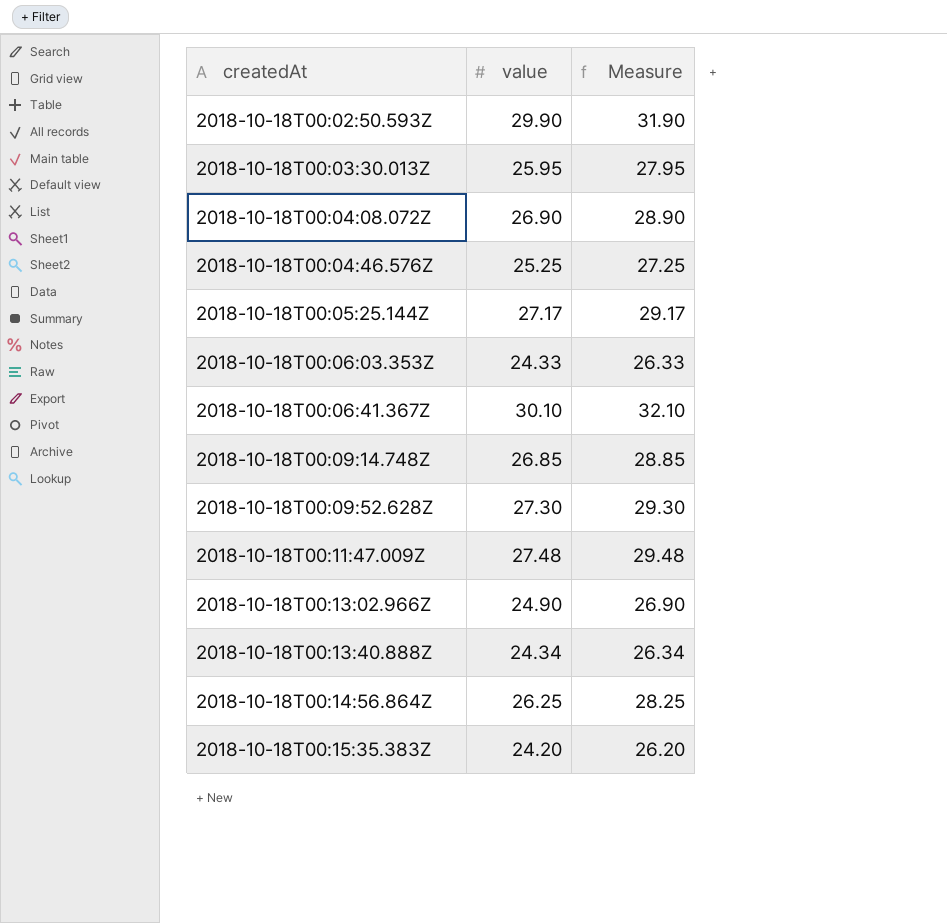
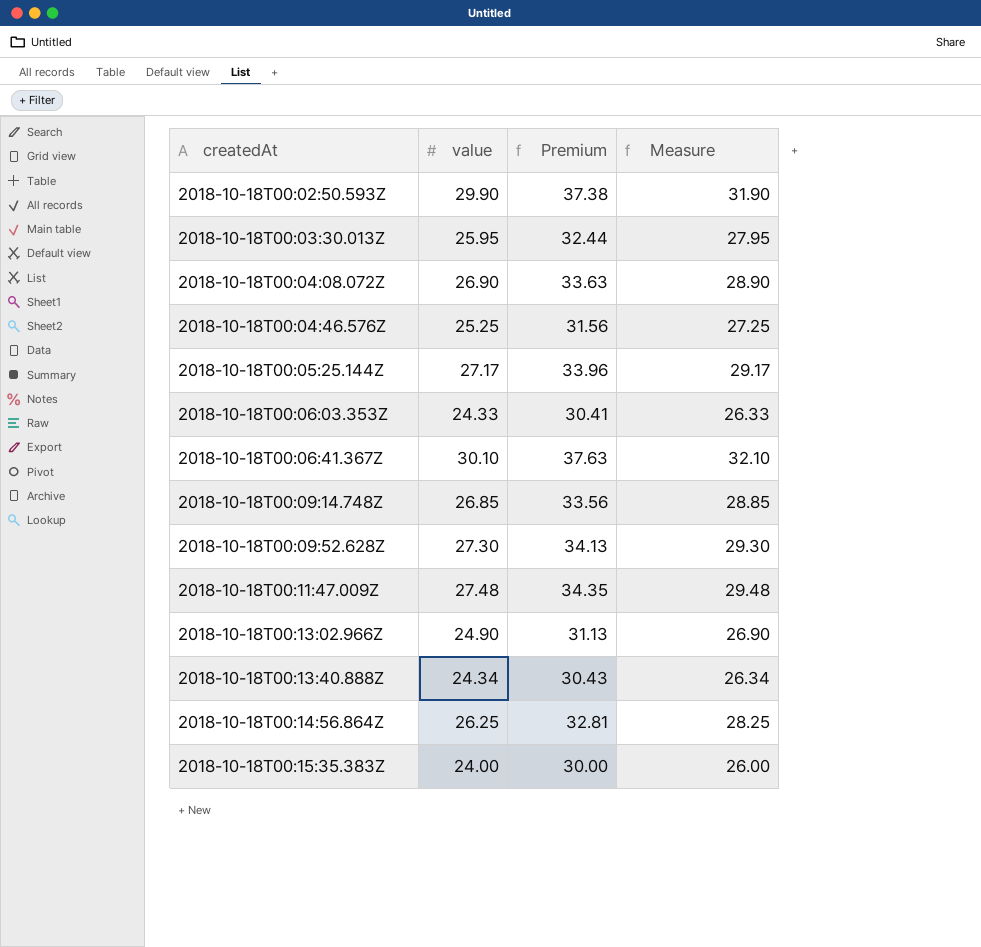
column Premium | formula: none -> [value] * 1.25
2018-10-18T00:15:35.383Z | value: 24.20 -> 24.00
2018-10-18T00:15:35.383Z | Measure: 26.20 -> 26.00

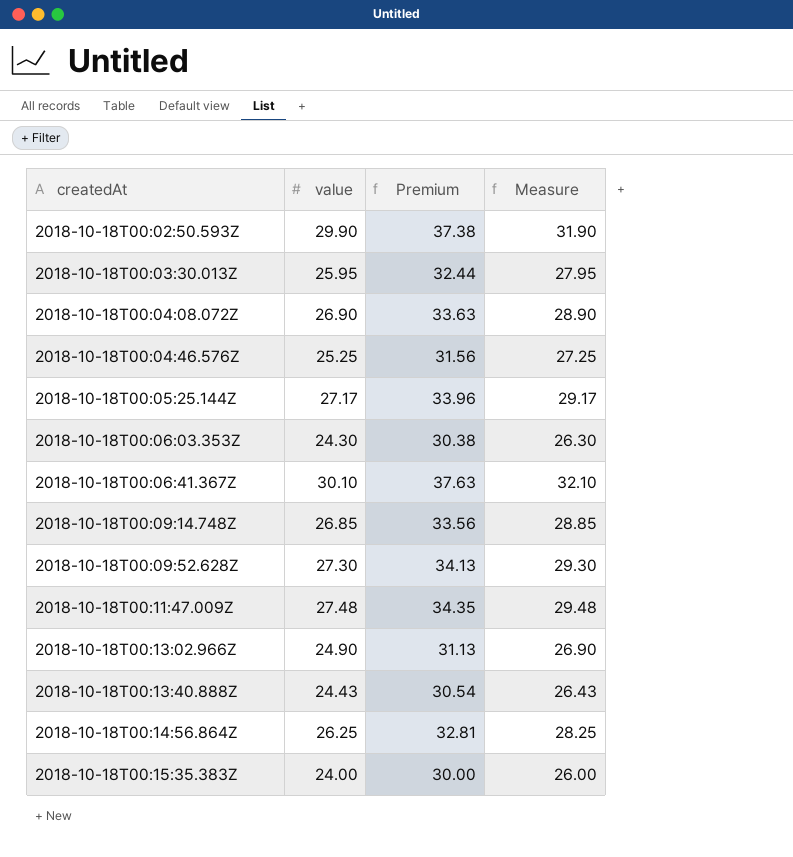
2018-10-18T00:06:03.353Z | value: 24.33 -> 24.30
2018-10-18T00:06:03.353Z | Premium: 30.41 -> 30.38
2018-10-18T00:06:03.353Z | Measure: 26.33 -> 26.30
2018-10-18T00:13:40.888Z | value: 24.34 -> 24.43
2018-10-18T00:13:40.888Z | Premium: 30.43 -> 30.54
2018-10-18T00:13:40.888Z | Measure: 26.34 -> 26.43

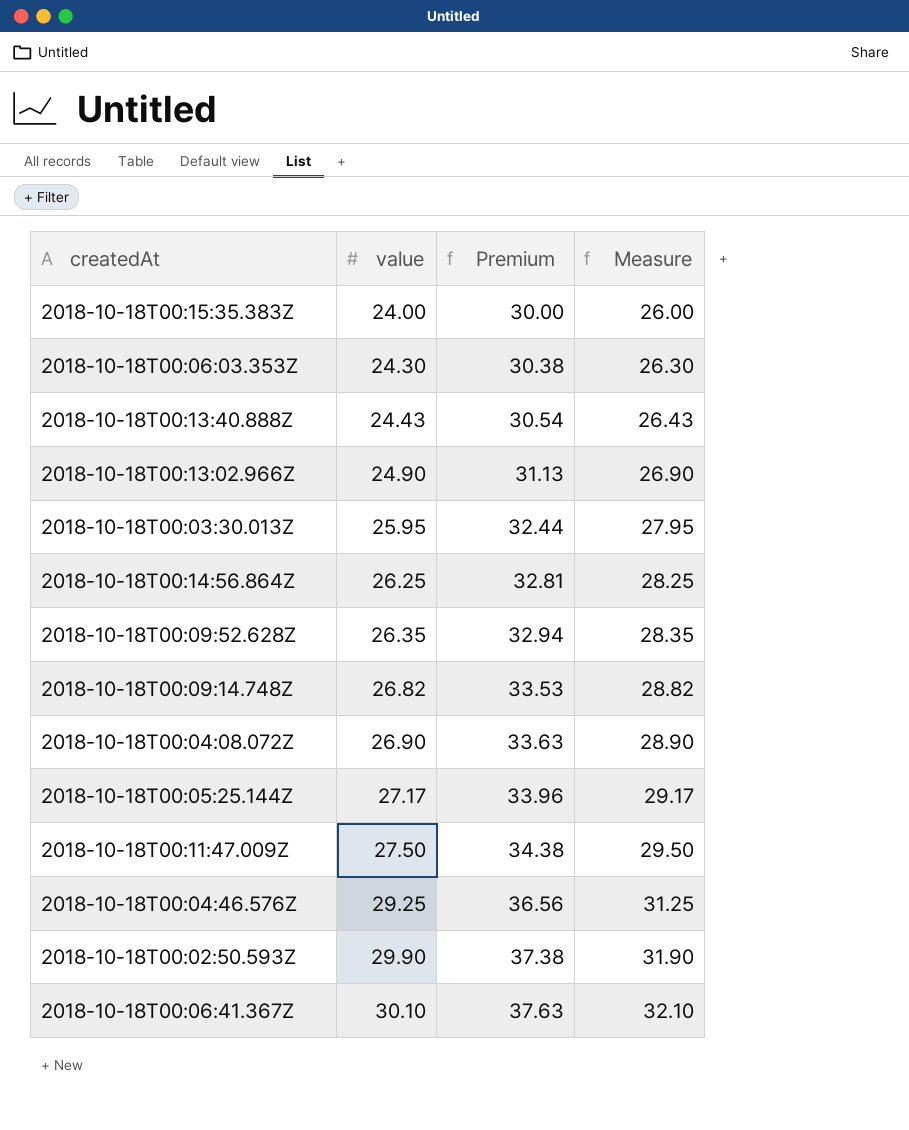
row order: createdAt ascending -> value ascending
2018-10-18T00:09:52.628Z | value: 27.30 -> 26.35
2018-10-18T00:09:52.628Z | Premium: 34.13 -> 32.94
2018-10-18T00:09:52.628Z | Measure: 29.30 -> 28.35
2018-10-18T00:09:14.748Z | value: 26.85 -> 26.82
2018-10-18T00:09:14.748Z | Premium: 33.56 -> 33.53
2018-10-18T00:09:14.748Z | Measure: 28.85 -> 28.82
2018-10-18T00:11:47.009Z | value: 27.48 -> 27.50
2018-10-18T00:11:47.009Z | Premium: 34.35 -> 34.38
2018-10-18T00:11:47.009Z | Measure: 29.48 -> 29.50
2018-10-18T00:04:46.576Z | value: 25.25 -> 29.25
2018-10-18T00:04:46.576Z | Premium: 31.56 -> 36.56
2018-10-18T00:04:46.576Z | Measure: 27.25 -> 31.25

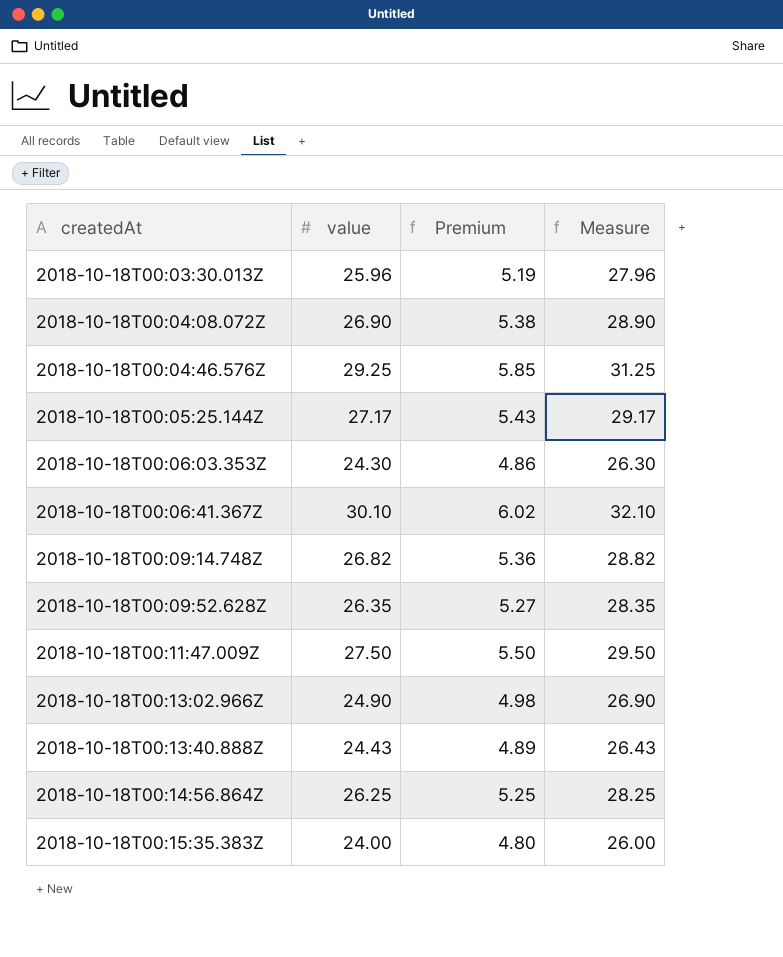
row order: value ascending -> createdAt ascending
column Premium | formula: [value] * 1.25 -> [value] * 0.2
row 2018-10-18T00:02:50.593Z: 29.90 | 37.38 | 31.90 -> none
2018-10-18T00:03:30.013Z | value: 25.95 -> 25.96
2018-10-18T00:03:30.013Z | Measure: 27.95 -> 27.96

